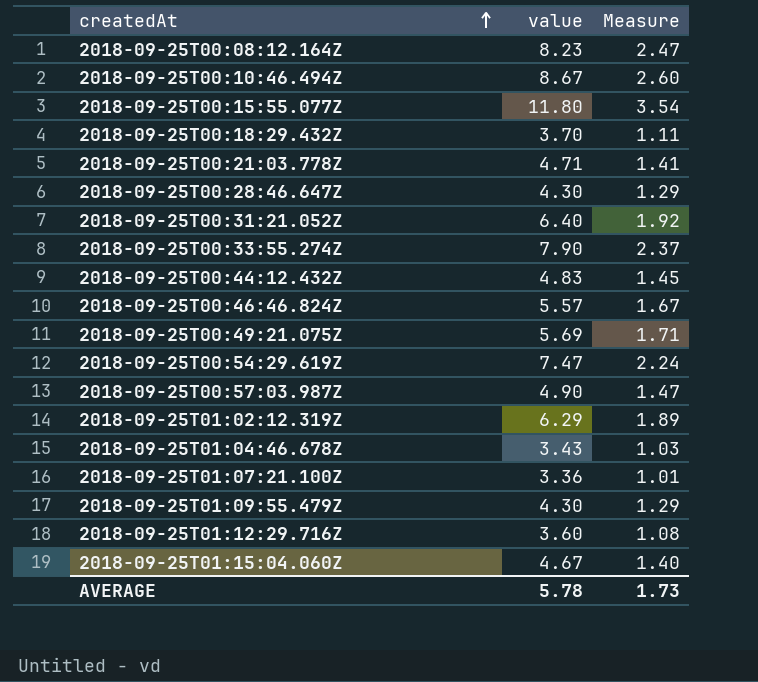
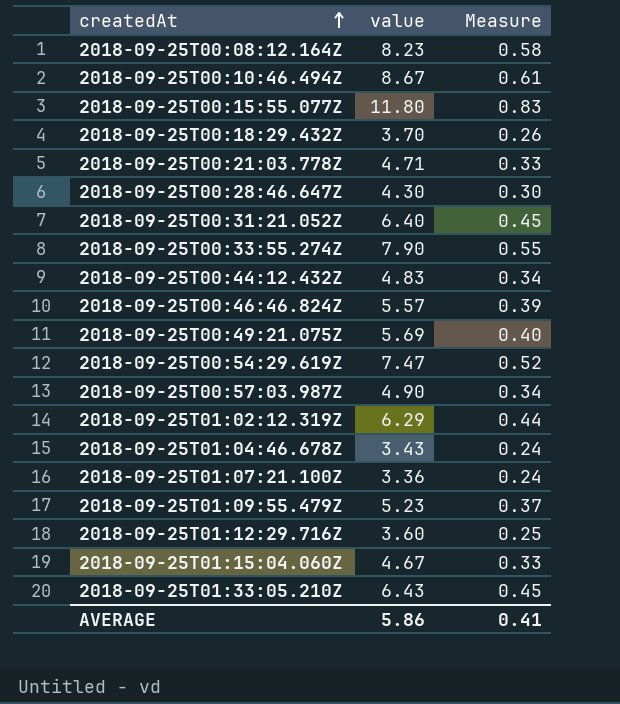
column Measure | formula: [value] * 0.3 -> [value] * 0.07
2018-09-25T01:09:55.479Z | value: 4.30 -> 5.23
row 2018-09-25T01:33:05.210Z: none -> 6.43 | 0.45
AVERAGE | value: 5.78 -> 5.86
AVERAGE | Measure: 1.73 -> 0.41

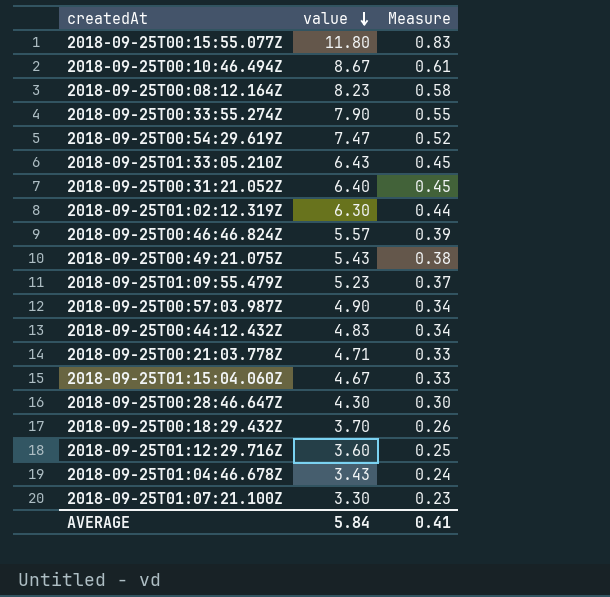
row order: createdAt ascending -> value descending
2018-09-25T01:02:12.319Z | value: 6.29 -> 6.30
2018-09-25T00:49:21.075Z | value: 5.69 -> 5.43
2018-09-25T00:49:21.075Z | Measure: 0.40 -> 0.38
2018-09-25T01:07:21.100Z | value: 3.36 -> 3.30
2018-09-25T01:07:21.100Z | Measure: 0.24 -> 0.23
AVERAGE | value: 5.86 -> 5.84

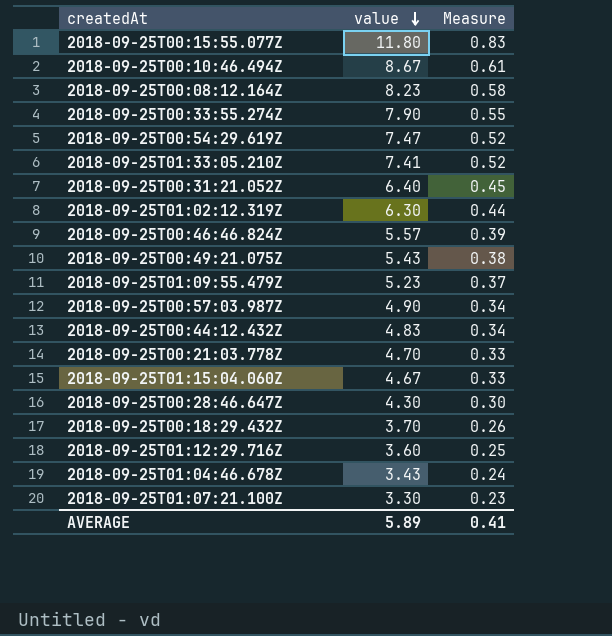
2018-09-25T01:33:05.210Z | value: 6.43 -> 7.41
2018-09-25T01:33:05.210Z | Measure: 0.45 -> 0.52
2018-09-25T00:21:03.778Z | value: 4.71 -> 4.70
AVERAGE | value: 5.84 -> 5.89

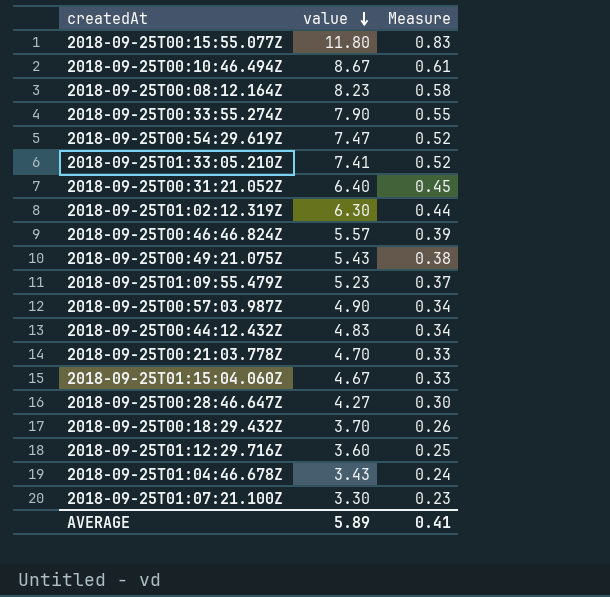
2018-09-25T00:28:46.647Z | value: 4.30 -> 4.27

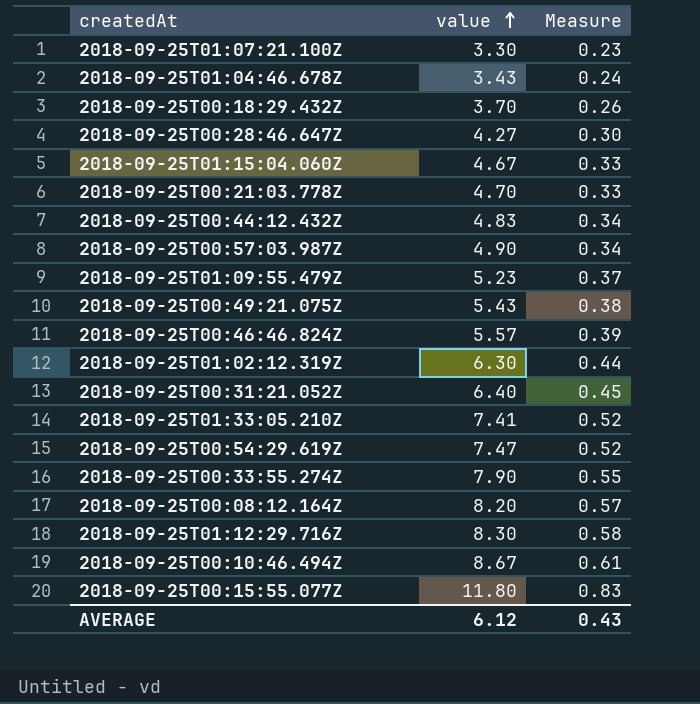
row order: value descending -> value ascending
2018-09-25T00:08:12.164Z | value: 8.23 -> 8.20
2018-09-25T00:08:12.164Z | Measure: 0.58 -> 0.57
2018-09-25T01:12:29.716Z | value: 3.60 -> 8.30
2018-09-25T01:12:29.716Z | Measure: 0.25 -> 0.58
AVERAGE | value: 5.89 -> 6.12
AVERAGE | Measure: 0.41 -> 0.43

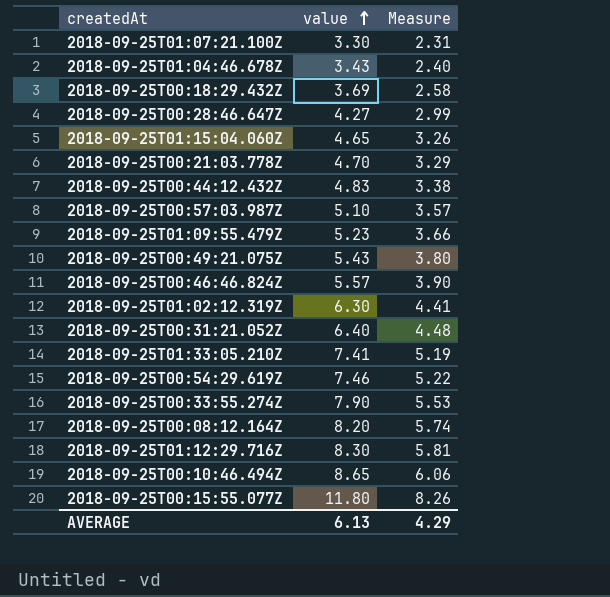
column Measure | formula: [value] * 0.07 -> [value] * 0.7
2018-09-25T00:18:29.432Z | value: 3.70 -> 3.69
2018-09-25T01:15:04.060Z | value: 4.67 -> 4.65
2018-09-25T00:57:03.987Z | value: 4.90 -> 5.10
2018-09-25T00:54:29.619Z | value: 7.47 -> 7.46
2018-09-25T00:10:46.494Z | value: 8.67 -> 8.65
AVERAGE | value: 6.12 -> 6.13
AVERAGE | Measure: 0.43 -> 4.29

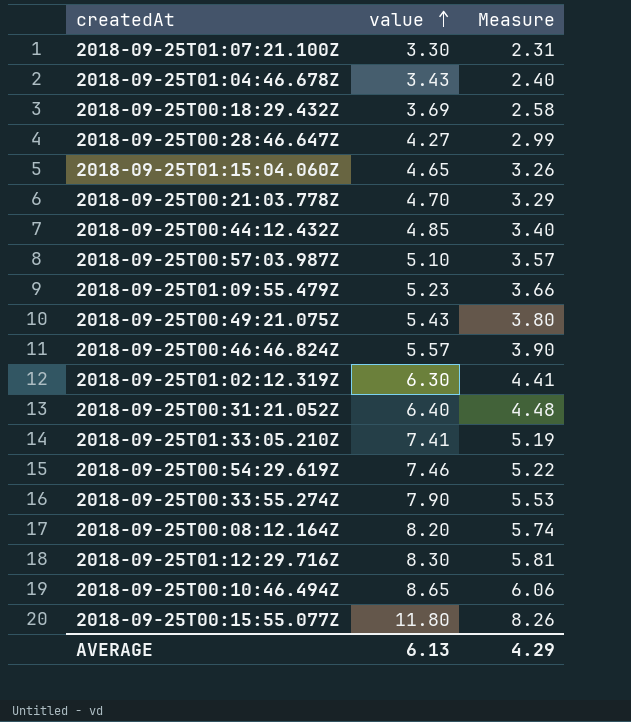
2018-09-25T00:44:12.432Z | value: 4.83 -> 4.85
2018-09-25T00:44:12.432Z | Measure: 3.38 -> 3.40

